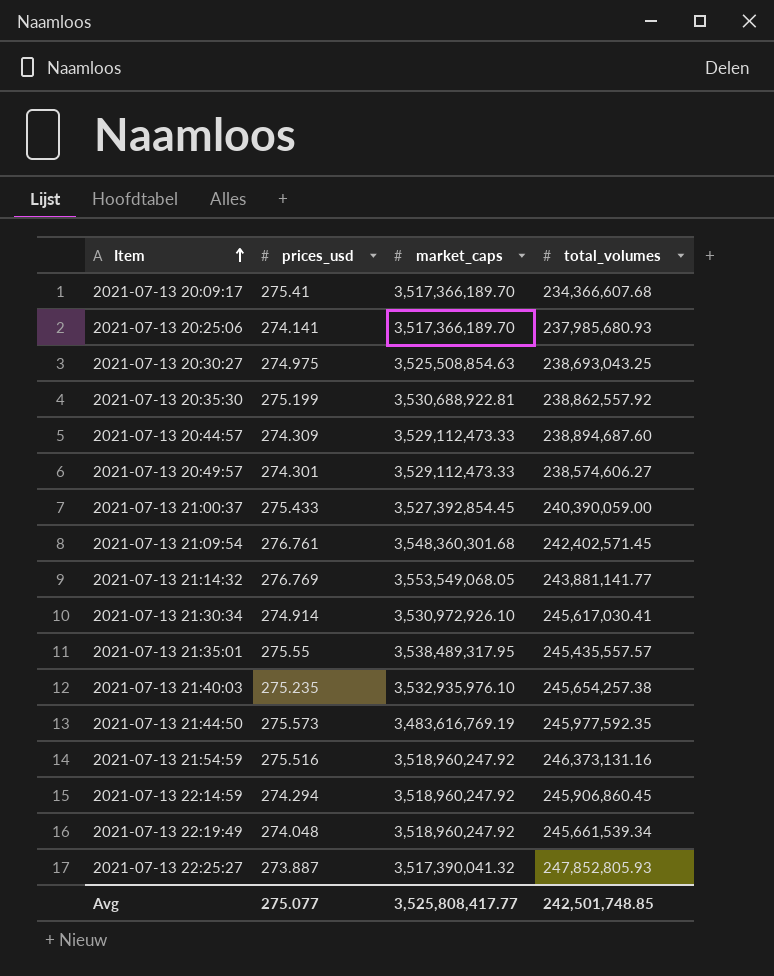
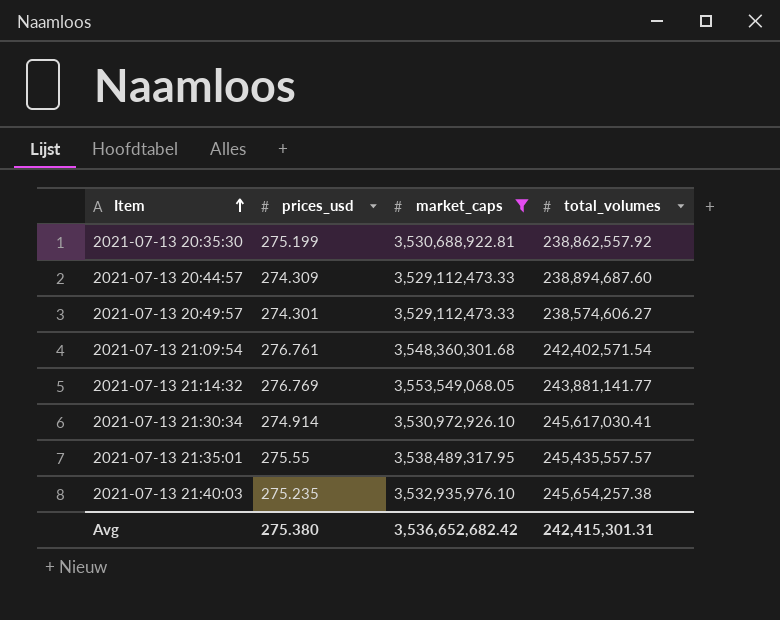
filter: none -> market_caps >= 3,529,112,473.33
2021-07-13 21:09:54 | total_volumes: 242,402,571.45 -> 242,402,571.54
Avg | prices_usd: 275.077 -> 275.380
Avg | market_caps: 3,525,808,417.77 -> 3,536,652,682.42
Avg | total_volumes: 242,501,748.85 -> 242,415,301.31

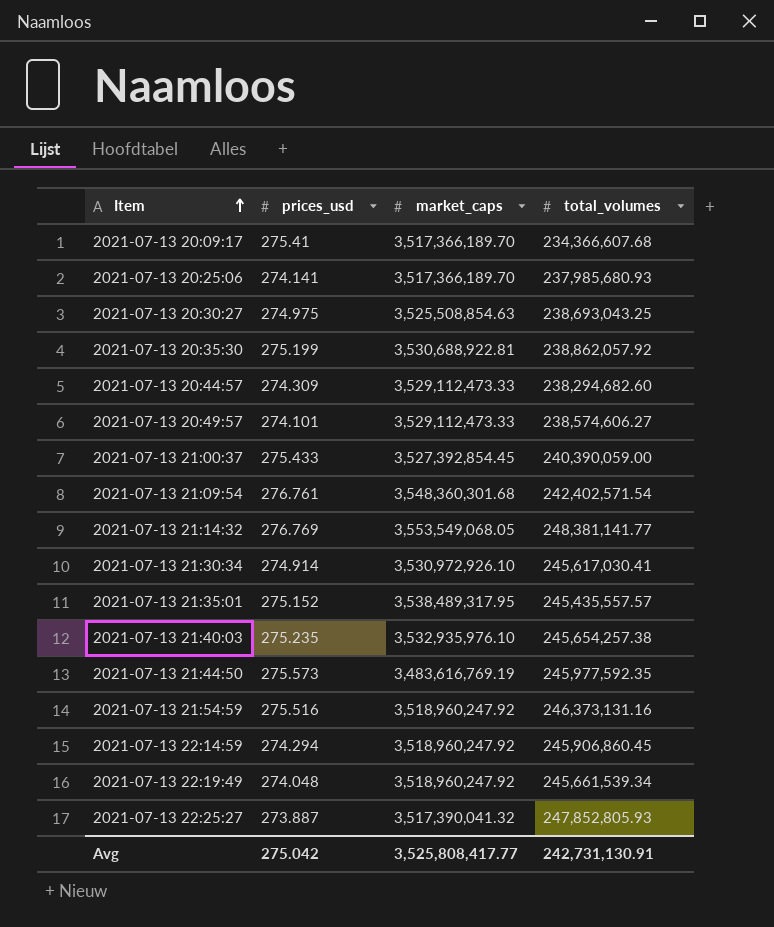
filter: market_caps >= 3,529,112,473.33 -> none
2021-07-13 20:35:30 | total_volumes: 238,862,557.92 -> 238,862,057.92
2021-07-13 20:44:57 | total_volumes: 238,894,687.60 -> 238,294,682.60
2021-07-13 20:49:57 | prices_usd: 274.301 -> 274.101
2021-07-13 21:14:32 | total_volumes: 243,881,141.77 -> 248,381,141.77
2021-07-13 21:35:01 | prices_usd: 275.55 -> 275.152
Avg | prices_usd: 275.380 -> 275.042
Avg | market_caps: 3,536,652,682.42 -> 3,525,808,417.77
Avg | total_volumes: 242,415,301.31 -> 242,731,130.91

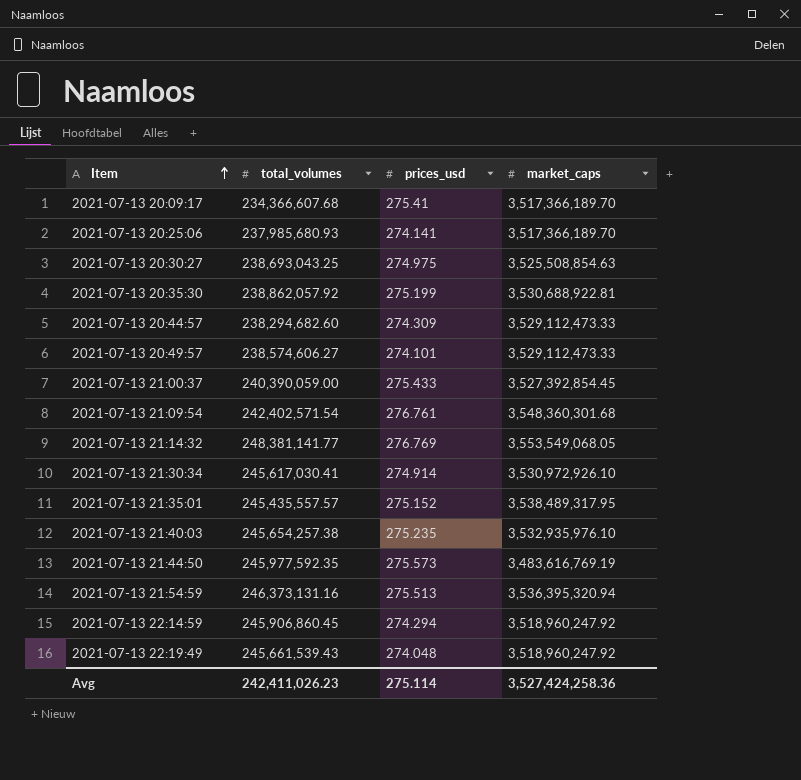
column total_volumes | position: 4 -> 2
row 2021-07-13 22:25:27: 273.887 | 3,517,390,041.32 | 247,852,805.93 -> none
2021-07-13 21:54:59 | prices_usd: 275.516 -> 275.513
2021-07-13 21:54:59 | market_caps: 3,518,960,247.92 -> 3,536,395,320.94
2021-07-13 22:19:49 | total_volumes: 245,661,539.34 -> 245,661,539.43
Avg | total_volumes: 242,731,130.91 -> 242,411,026.23
Avg | prices_usd: 275.042 -> 275.114
Avg | market_caps: 3,525,808,417.77 -> 3,527,424,258.36

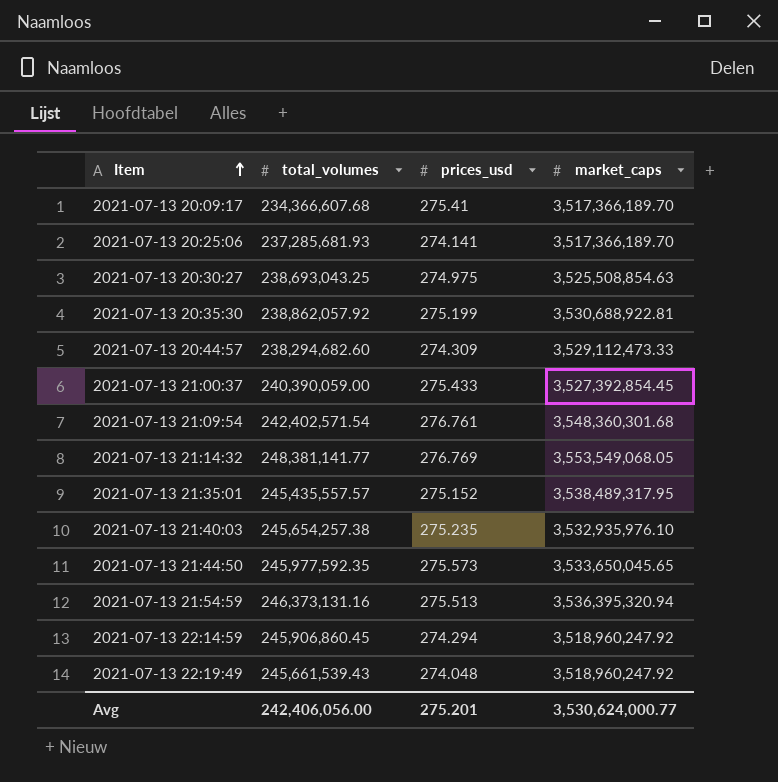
row 2021-07-13 20:49:57: 238,574,606.27 | 274.101 | 3,529,112,473.33 -> none
row 2021-07-13 21:30:34: 245,617,030.41 | 274.914 | 3,530,972,926.10 -> none
2021-07-13 20:25:06 | total_volumes: 237,985,680.93 -> 237,285,681.93
2021-07-13 21:44:50 | market_caps: 3,483,616,769.19 -> 3,533,650,045.65
Avg | total_volumes: 242,411,026.23 -> 242,406,056.00
Avg | prices_usd: 275.114 -> 275.201
Avg | market_caps: 3,527,424,258.36 -> 3,530,624,000.77

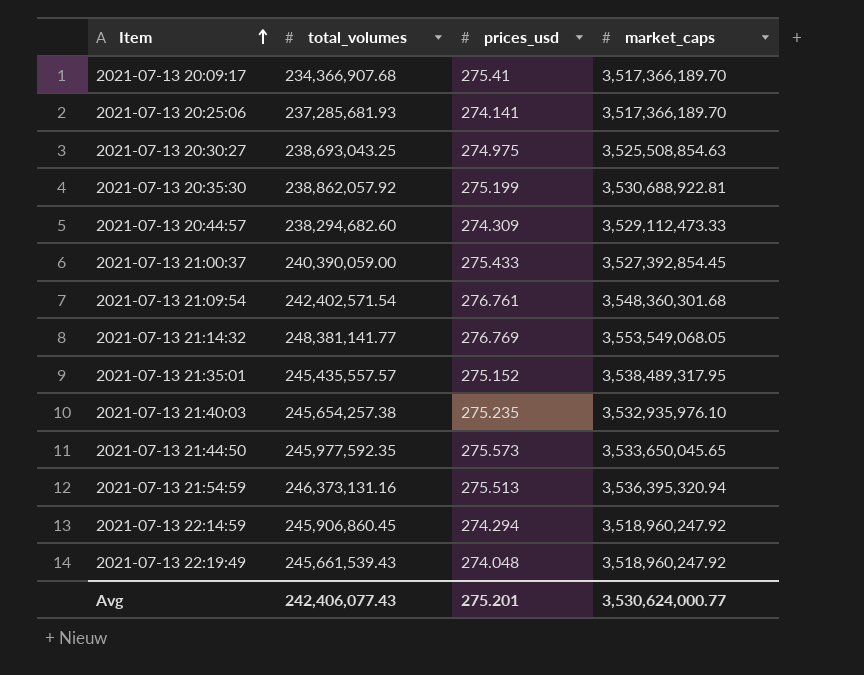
2021-07-13 20:09:17 | total_volumes: 234,366,607.68 -> 234,366,907.68
Avg | total_volumes: 242,406,056.00 -> 242,406,077.43

